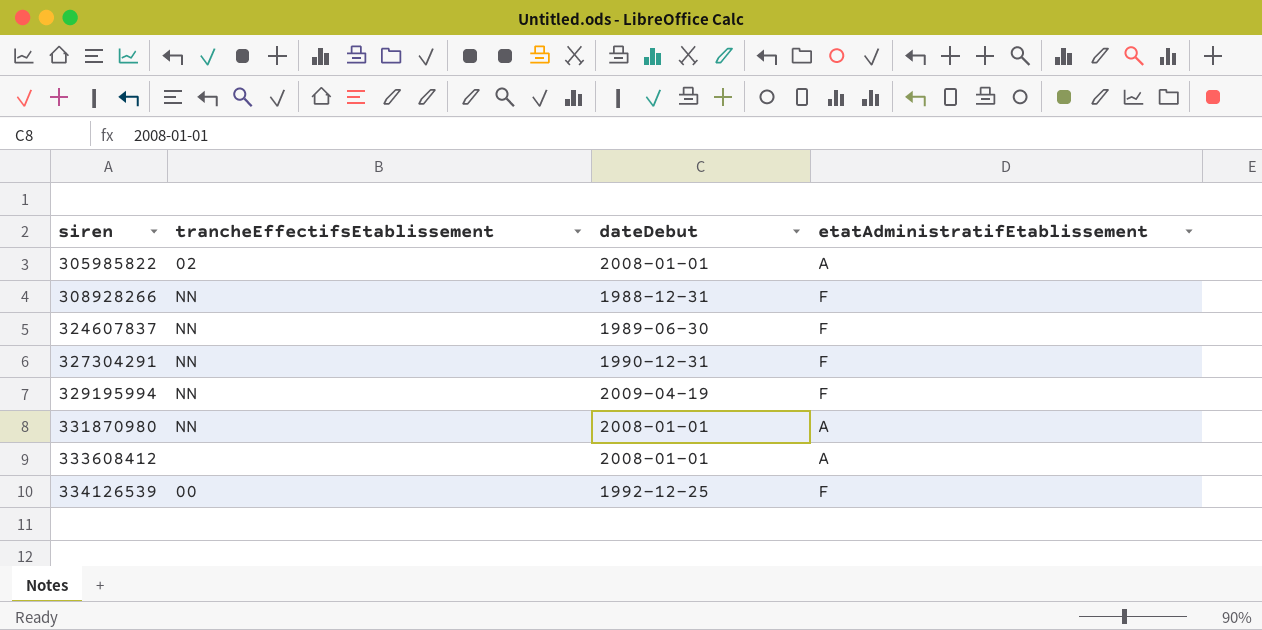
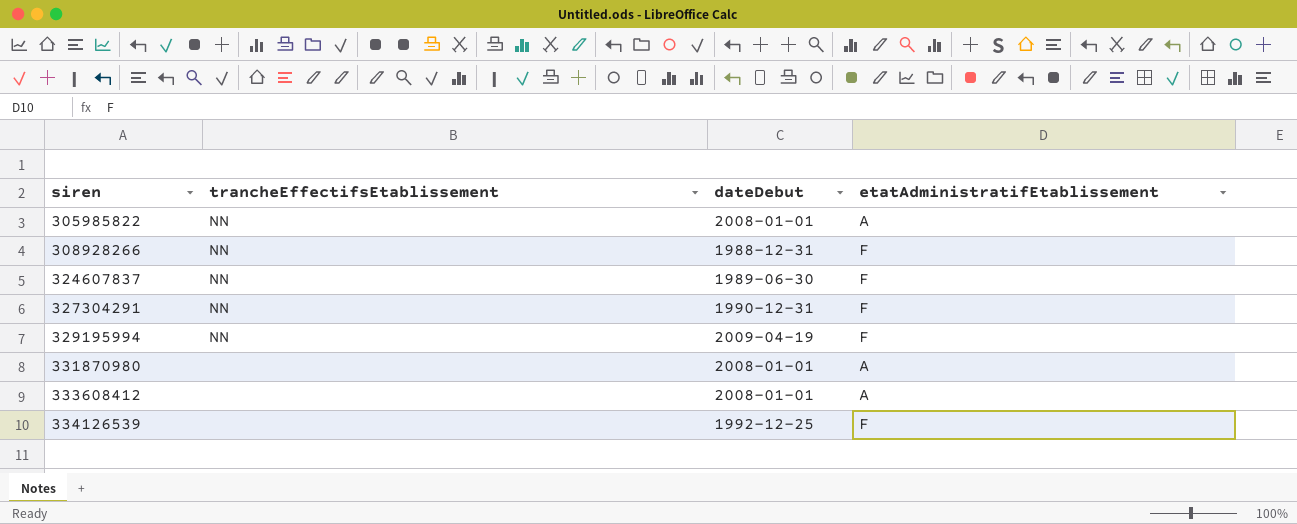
305985822 | trancheEffectifsEtablissement: 02 -> NN
331870980 | trancheEffectifsEtablissement: NN -> none
334126539 | trancheEffectifsEtablissement: 00 -> none

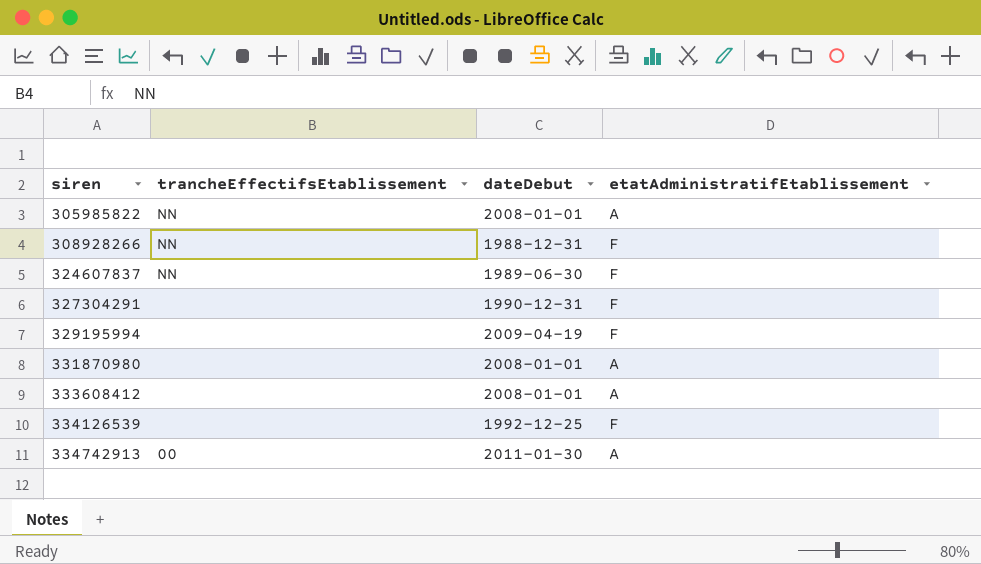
327304291 | trancheEffectifsEtablissement: NN -> none
329195994 | trancheEffectifsEtablissement: NN -> none
row 334742913: none -> 00 | 2011-01-30 | A

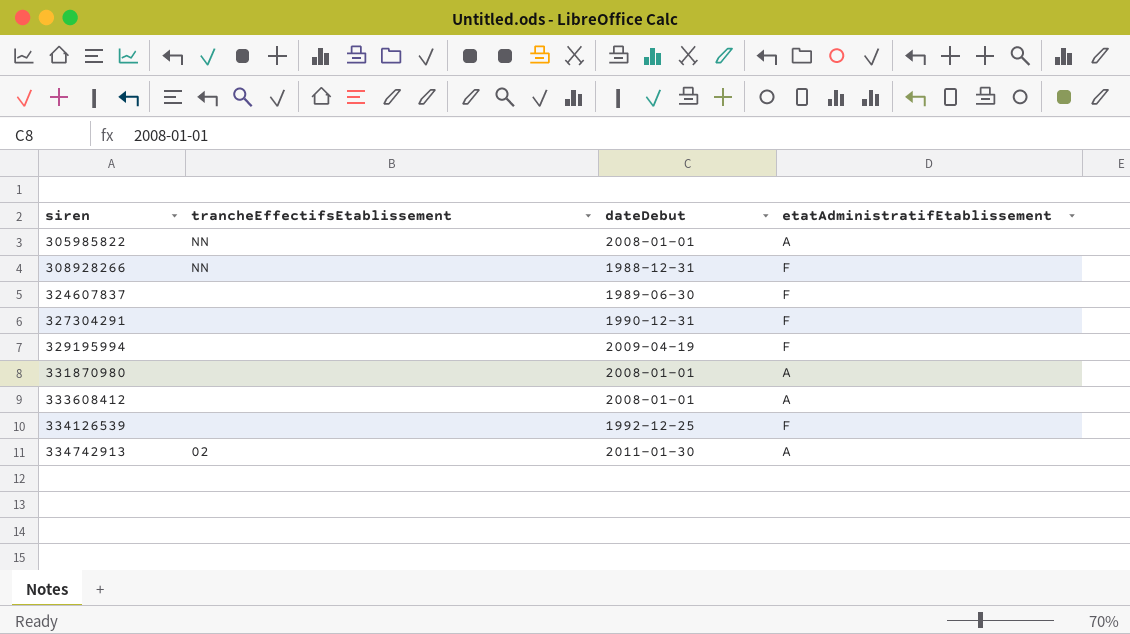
324607837 | trancheEffectifsEtablissement: NN -> none
334742913 | trancheEffectifsEtablissement: 00 -> 02

